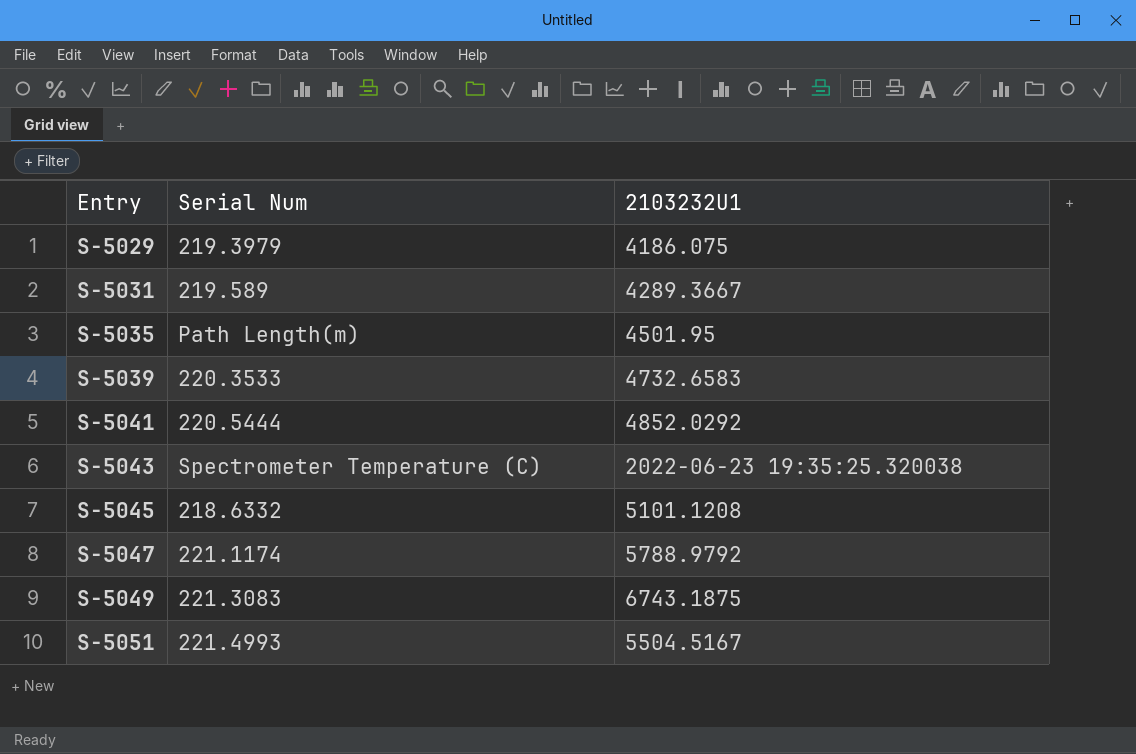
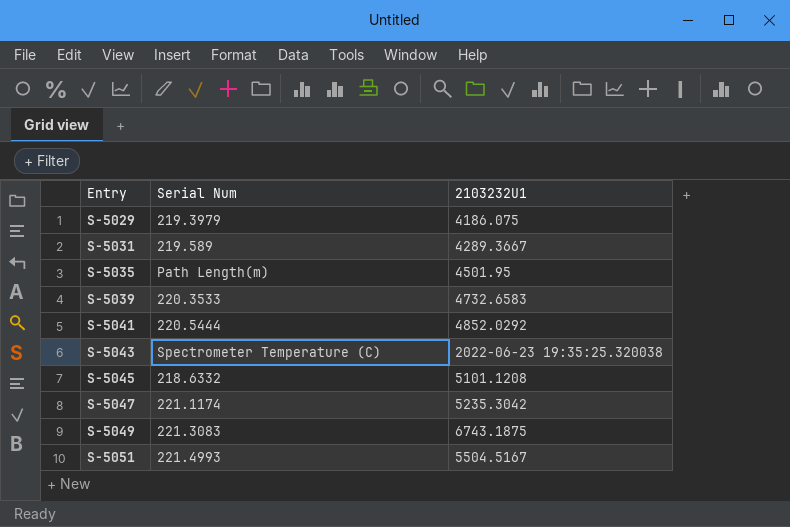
S-5047 | 2103232U1: 5788.9792 -> 5235.3042

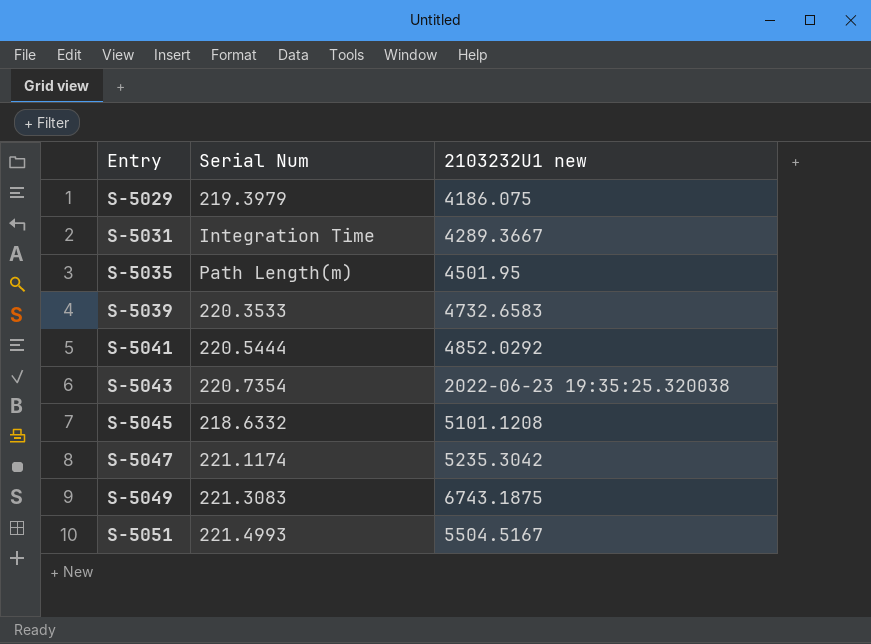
column name: 2103232U1 -> 2103232U1 new
S-5031 | Serial Num: 219.589 -> Integration Time
S-5043 | Serial Num: Spectrometer Temperature (C) -> 220.7354

